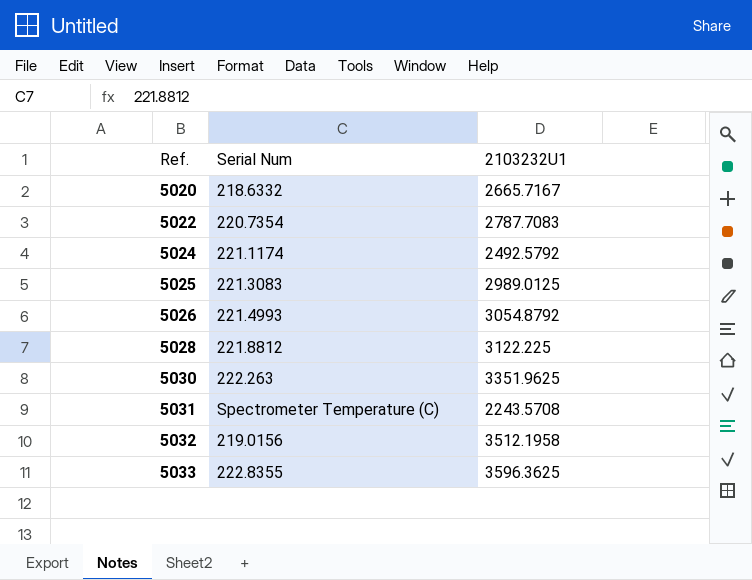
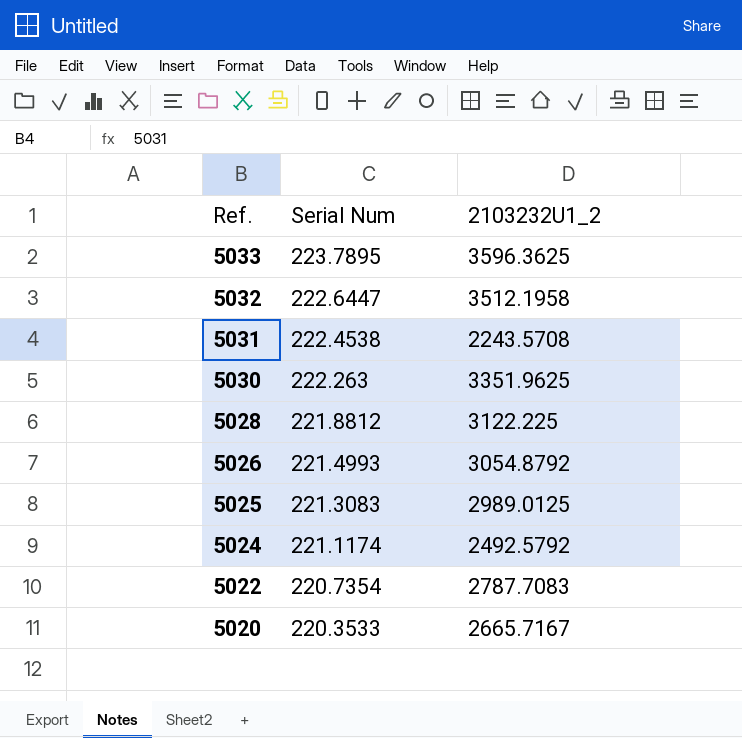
row order: Ref. ascending -> Ref. descending
column name: 2103232U1 -> 2103232U1_2
5033 | Serial Num: 222.8355 -> 223.7895
5032 | Serial Num: 219.0156 -> 222.6447
5031 | Serial Num: Spectrometer Temperature (C) -> 222.4538
5020 | Serial Num: 218.6332 -> 220.3533

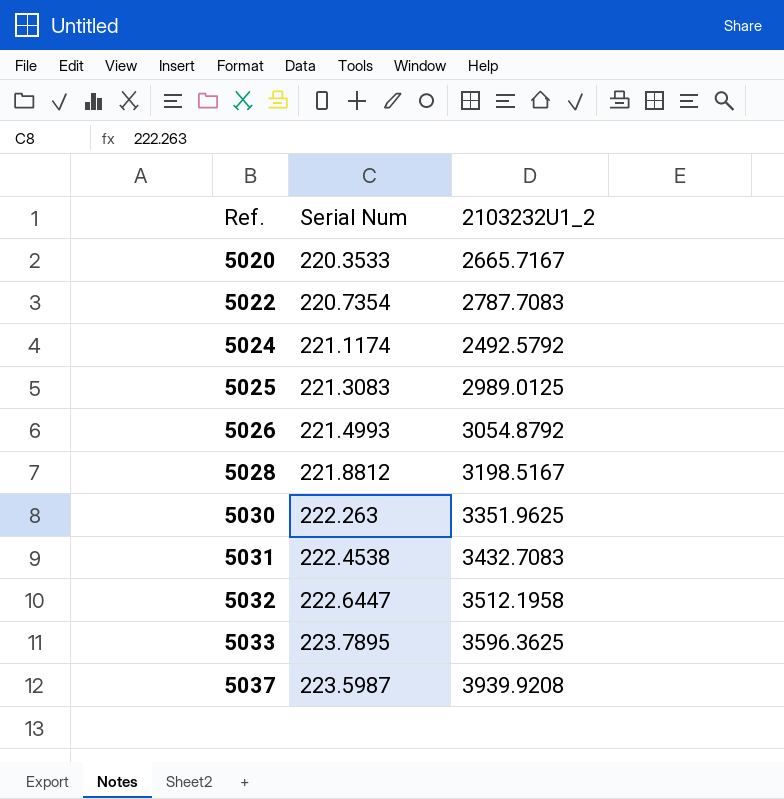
row order: Ref. descending -> Ref. ascending
5028 | 2103232U1_2: 3122.225 -> 3198.5167
5031 | 2103232U1_2: 2243.5708 -> 3432.7083
row 5037: none -> 223.5987 | 3939.9208

